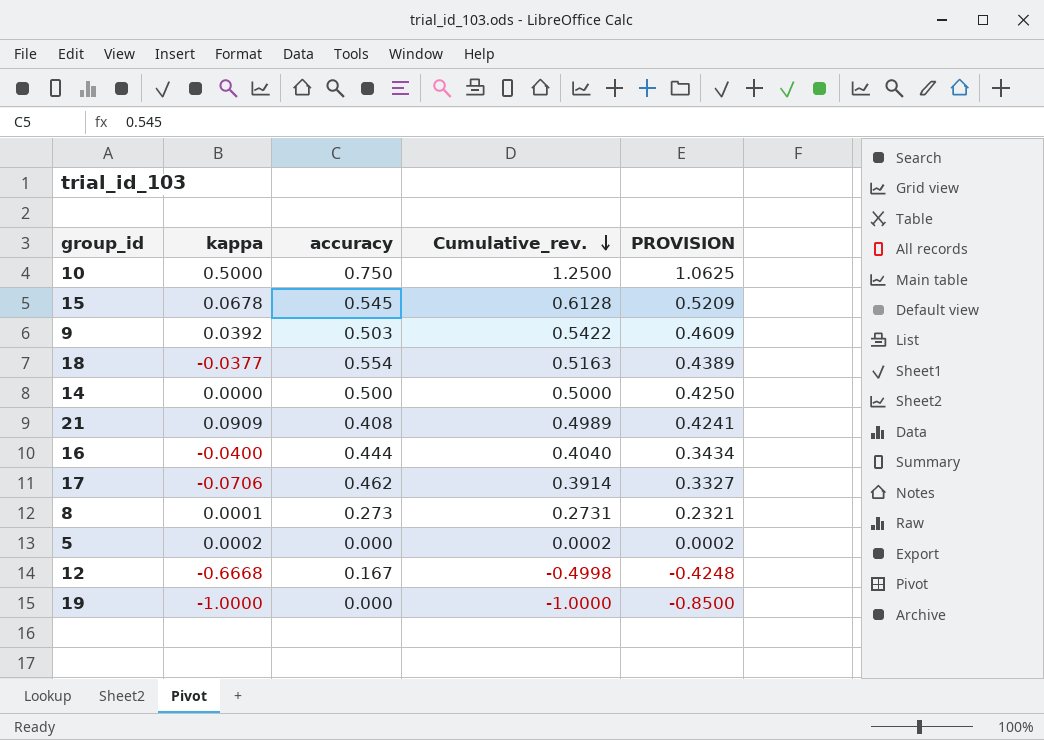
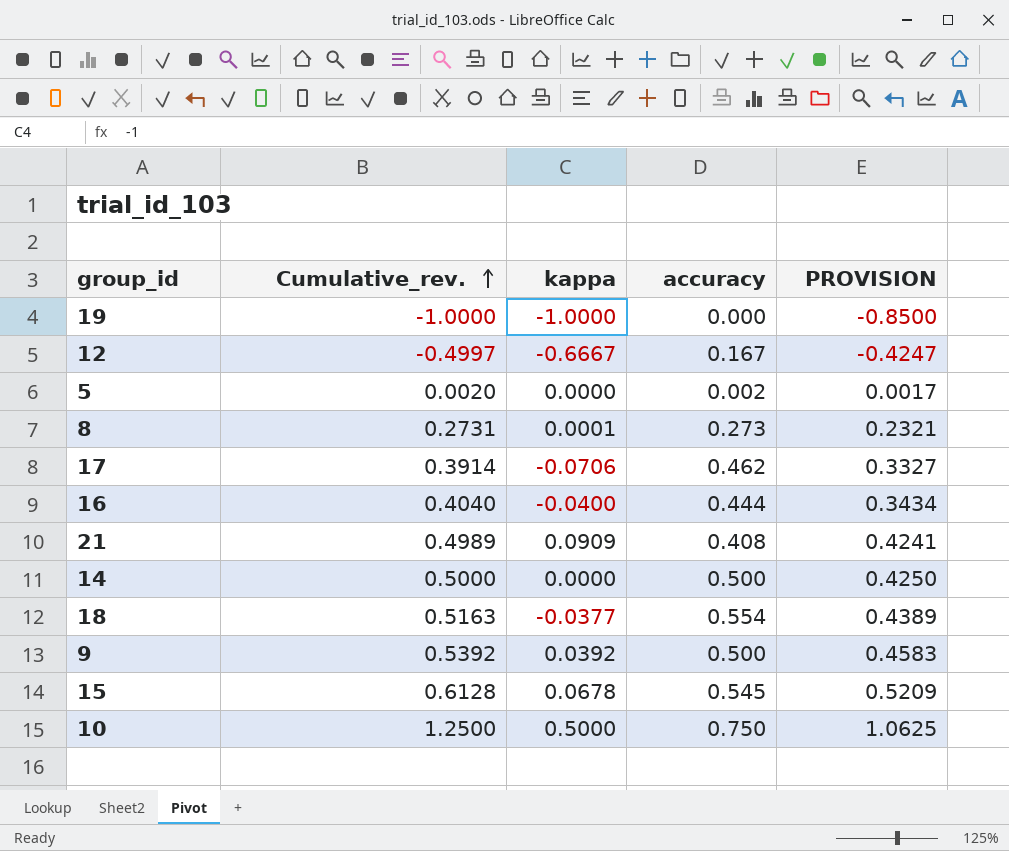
row order: Cumulative_rev. descending -> Cumulative_rev. ascending
column Cumulative_rev. | position: 4 -> 2
12 | Cumulative_rev.: -0.4998 -> -0.4997
12 | kappa: -0.6668 -> -0.6667
12 | PROVISION: -0.4248 -> -0.4247
5 | Cumulative_rev.: 0.0002 -> 0.0020
5 | kappa: 0.0002 -> 0.0000
5 | accuracy: 0.000 -> 0.002
5 | PROVISION: 0.0002 -> 0.0017
9 | Cumulative_rev.: 0.5422 -> 0.5392
9 | accuracy: 0.503 -> 0.500
9 | PROVISION: 0.4609 -> 0.4583

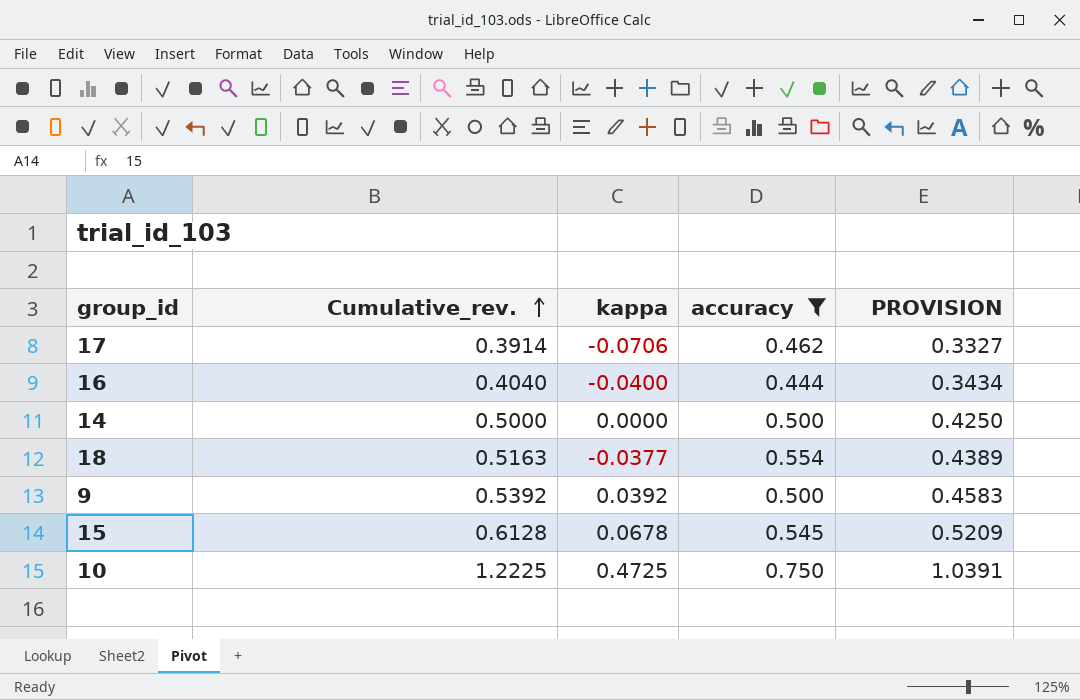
filter: none -> accuracy >= 0.444
10 | Cumulative_rev.: 1.2500 -> 1.2225
10 | kappa: 0.5000 -> 0.4725
10 | PROVISION: 1.0625 -> 1.0391

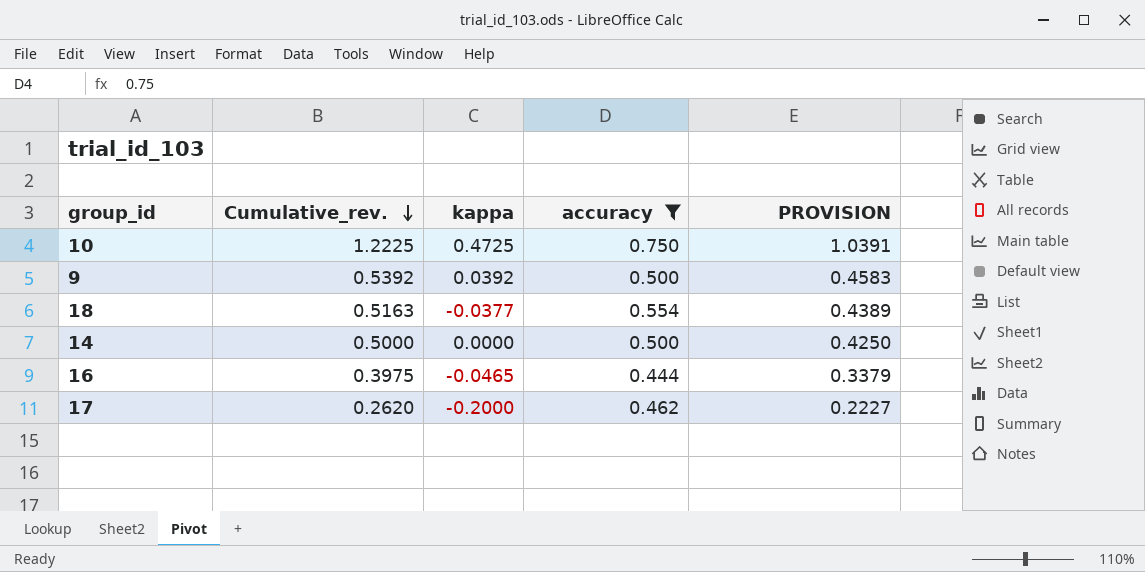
row order: Cumulative_rev. ascending -> Cumulative_rev. descending
row 15: 0.6128 | 0.0678 | 0.545 | 0.5209 -> none
16 | Cumulative_rev.: 0.4040 -> 0.3975
16 | kappa: -0.0400 -> -0.0465
16 | PROVISION: 0.3434 -> 0.3379
17 | Cumulative_rev.: 0.3914 -> 0.2620
17 | kappa: -0.0706 -> -0.2000
17 | PROVISION: 0.3327 -> 0.2227

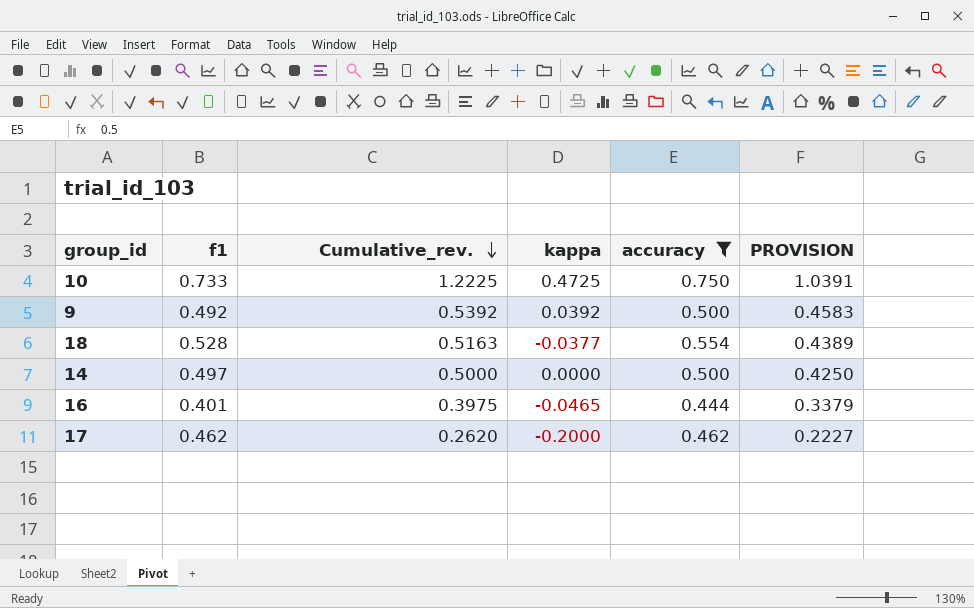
column f1 | position: none -> 2

